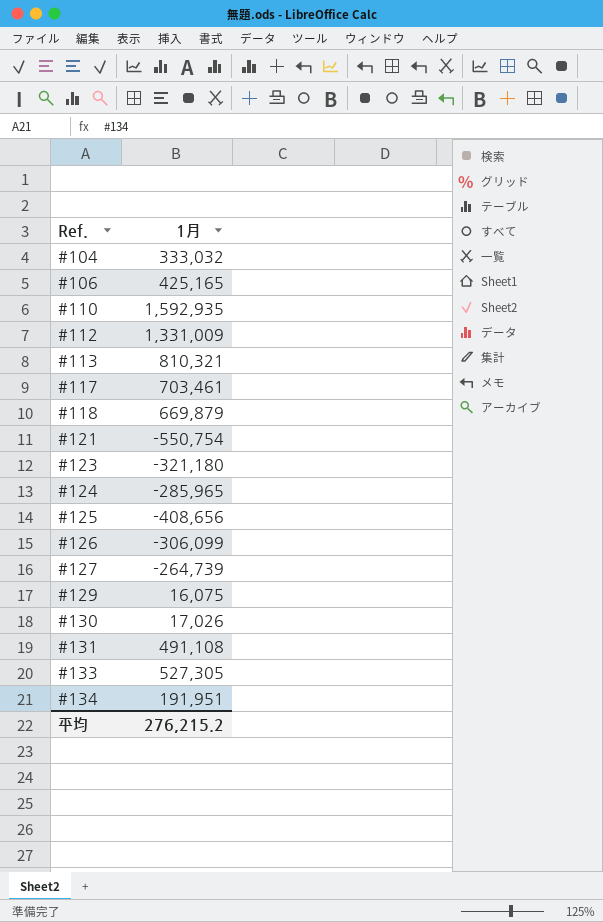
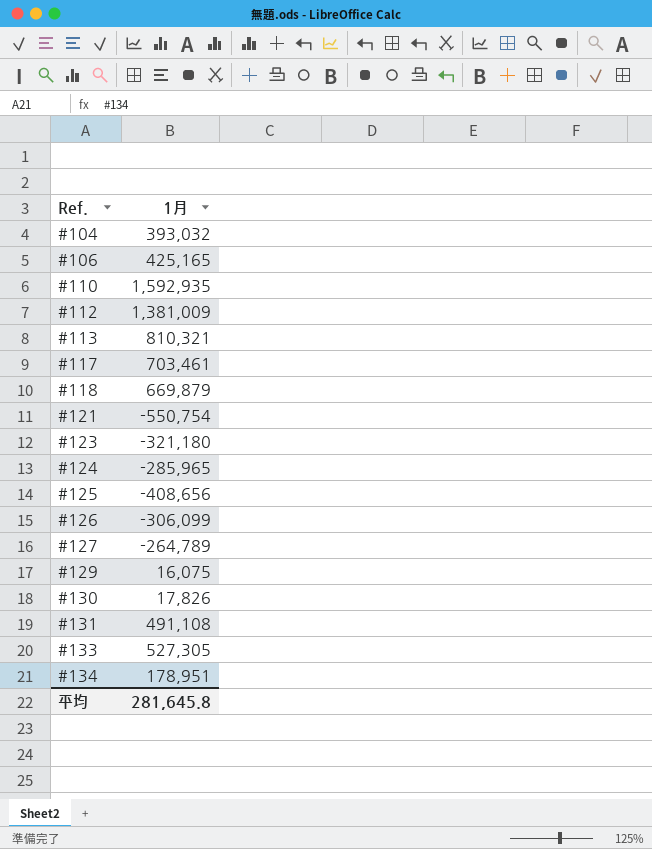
#104 | 1月: 333,032 -> 393,032
#112 | 1月: 1,331,009 -> 1,381,009
#127 | 1月: -264,739 -> -264,789
#130 | 1月: 17,026 -> 17,826
#134 | 1月: 191,951 -> 178,951
平均 | 1月: 276,215.2 -> 281,645.8

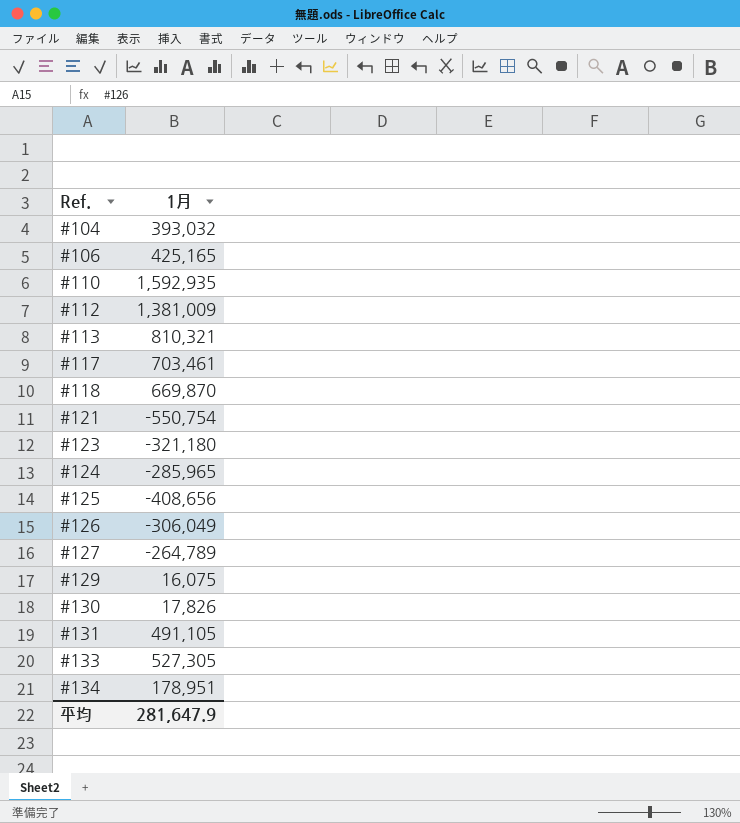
#118 | 1月: 669,879 -> 669,870
#126 | 1月: -306,099 -> -306,049
#131 | 1月: 491,108 -> 491,105
平均 | 1月: 281,645.8 -> 281,647.9

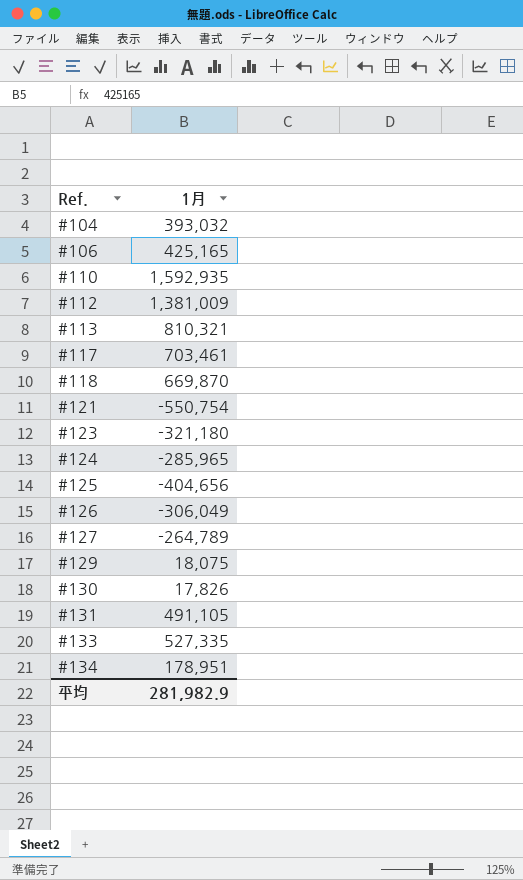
#125 | 1月: -408,656 -> -404,656
#129 | 1月: 16,075 -> 18,075
#133 | 1月: 527,305 -> 527,335
平均 | 1月: 281,647.9 -> 281,982.9

